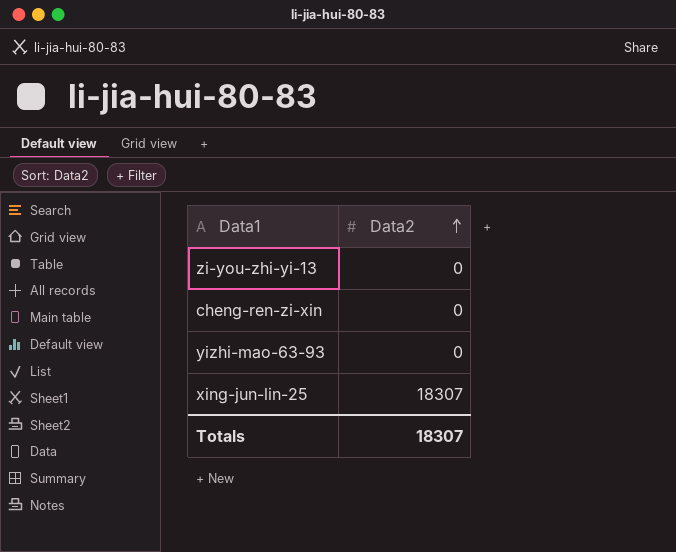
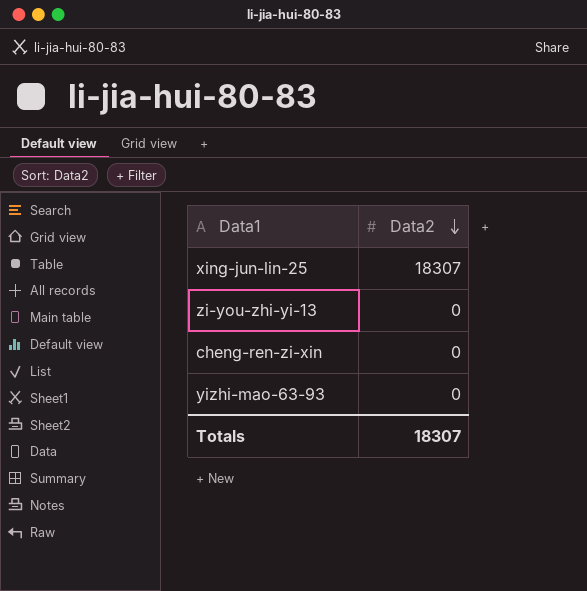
row order: Data2 ascending -> Data2 descending

